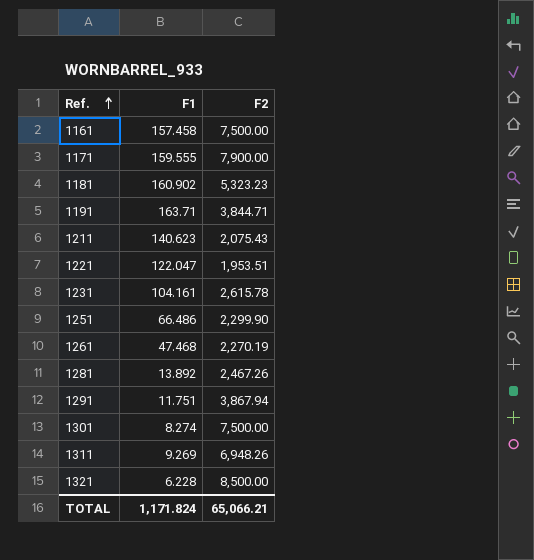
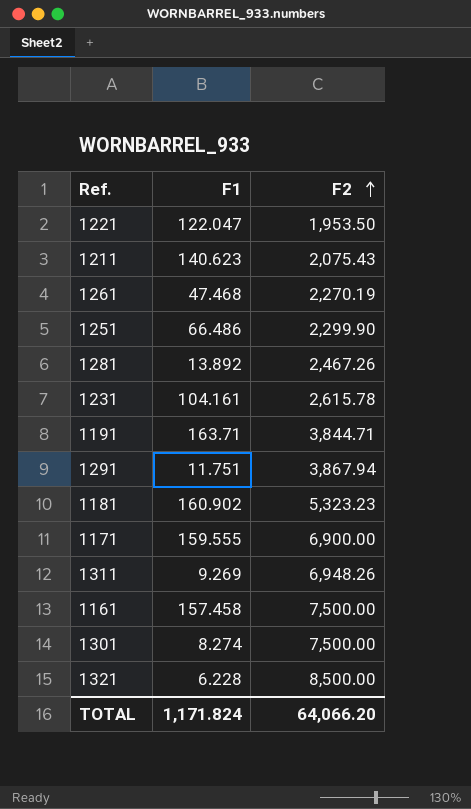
row order: Ref. ascending -> F2 ascending
1221 | F2: 1,953.51 -> 1,953.50
1171 | F2: 7,900.00 -> 6,900.00
TOTAL | F2: 65,066.21 -> 64,066.20

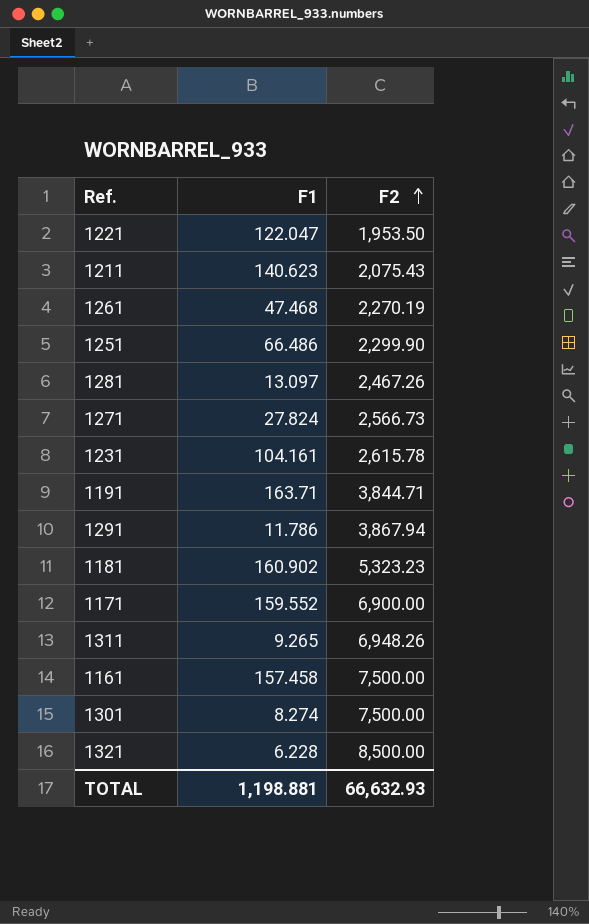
1281 | F1: 13.892 -> 13.097
row 1271: none -> 27.824 | 2,566.73
1291 | F1: 11.751 -> 11.786
1171 | F1: 159.555 -> 159.552
1311 | F1: 9.269 -> 9.265
TOTAL | F1: 1,171.824 -> 1,198.881
TOTAL | F2: 64,066.20 -> 66,632.93

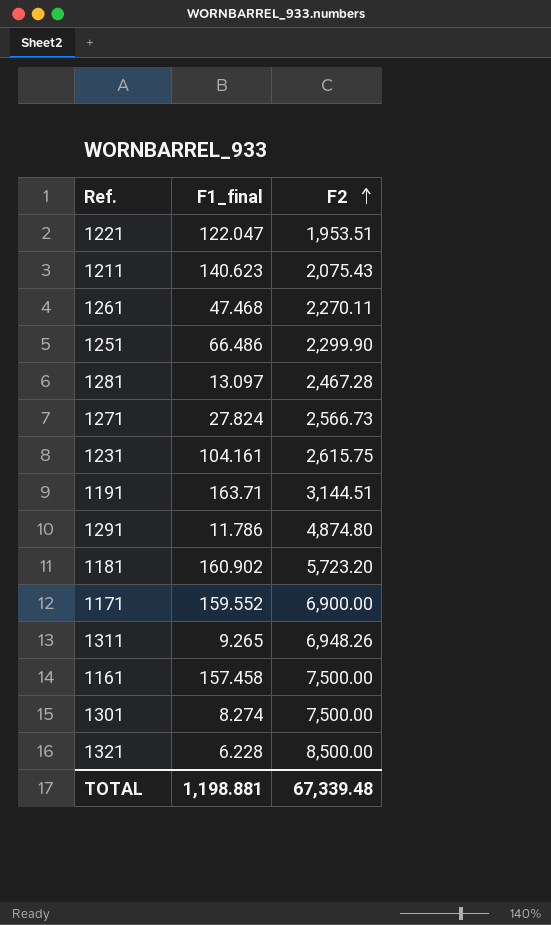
column name: F1 -> F1_final
1221 | F2: 1,953.50 -> 1,953.51
1261 | F2: 2,270.19 -> 2,270.11
1281 | F2: 2,467.26 -> 2,467.28
1231 | F2: 2,615.78 -> 2,615.75
1191 | F2: 3,844.71 -> 3,144.51
1291 | F2: 3,867.94 -> 4,874.80
1181 | F2: 5,323.23 -> 5,723.20
TOTAL | F2: 66,632.93 -> 67,339.48

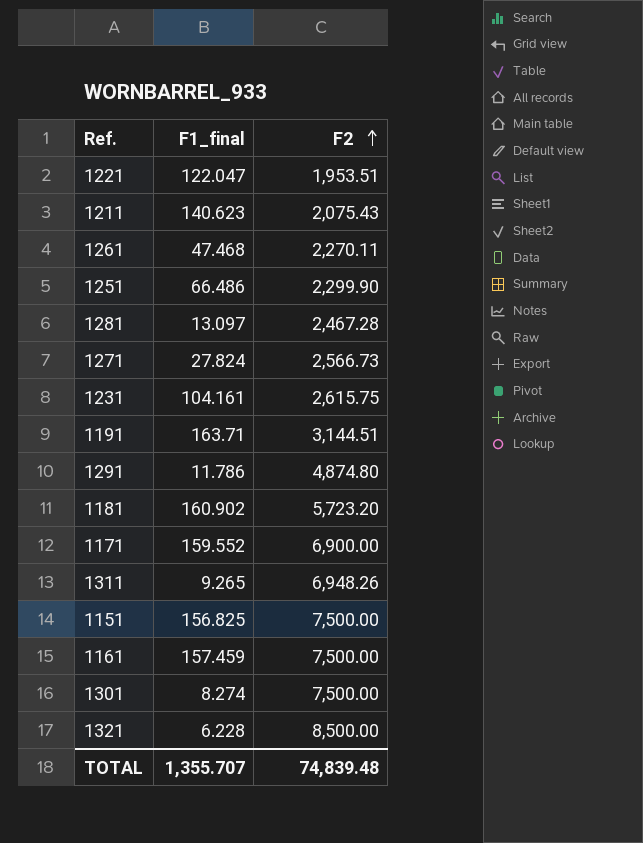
row 1151: none -> 156.825 | 7,500.00
1161 | F1_final: 157.458 -> 157.459
TOTAL | F1_final: 1,198.881 -> 1,355.707
TOTAL | F2: 67,339.48 -> 74,839.48

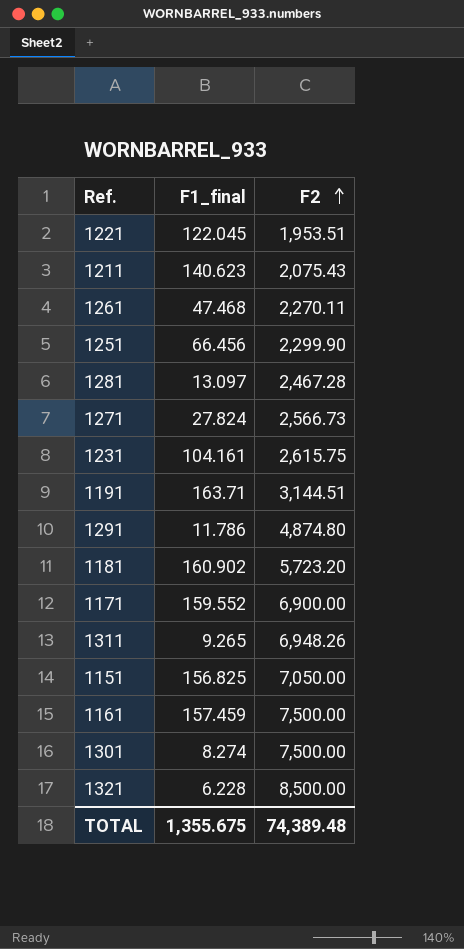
1221 | F1_final: 122.047 -> 122.045
1251 | F1_final: 66.486 -> 66.456
1151 | F2: 7,500.00 -> 7,050.00
TOTAL | F1_final: 1,355.707 -> 1,355.675
TOTAL | F2: 74,839.48 -> 74,389.48

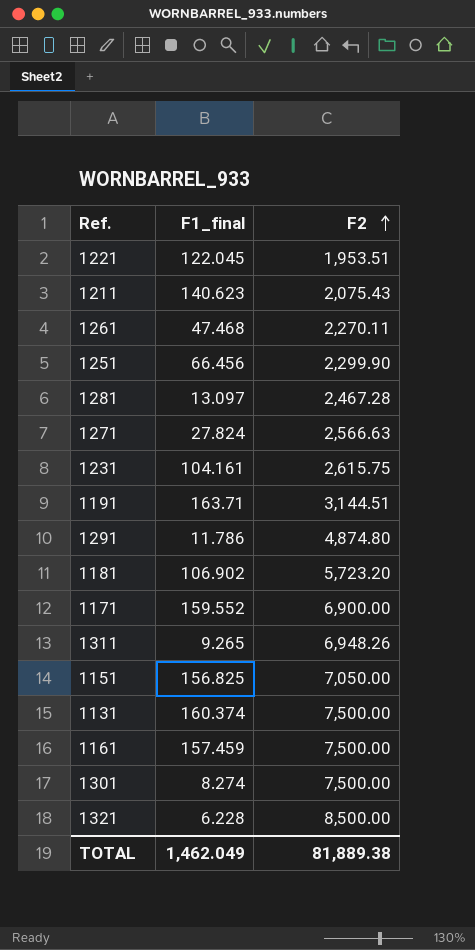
1271 | F2: 2,566.73 -> 2,566.63
1181 | F1_final: 160.902 -> 106.902
row 1131: none -> 160.374 | 7,500.00
TOTAL | F1_final: 1,355.675 -> 1,462.049
TOTAL | F2: 74,389.48 -> 81,889.38

